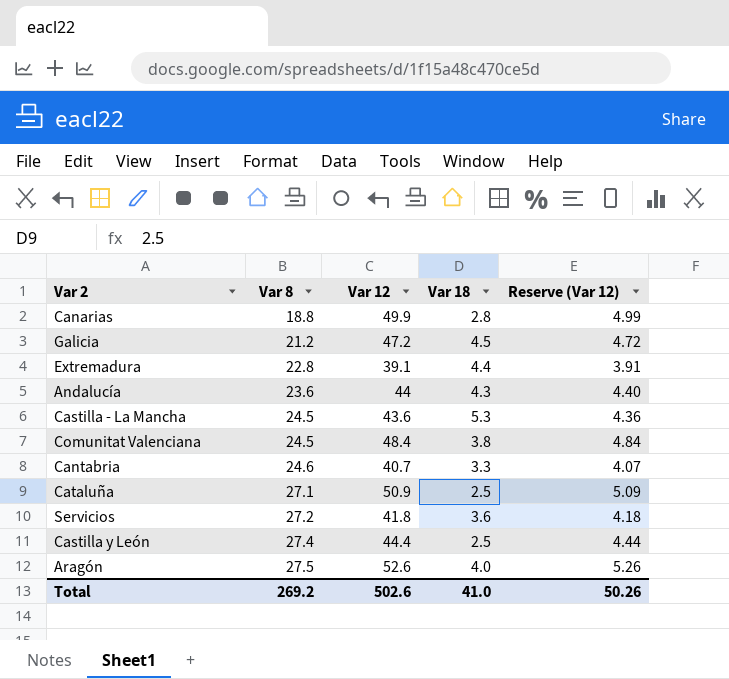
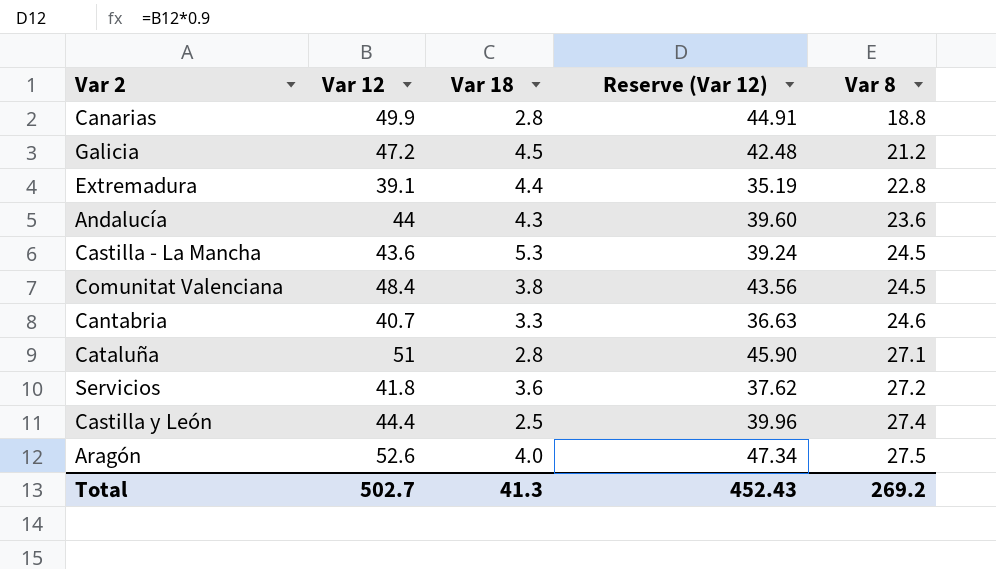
column Reserve (Var 12) | formula: [Var 12] * 0.1 -> [Var 12] * 0.9
column Var 8 | position: 2 -> 5
Cataluña | Var 12: 50.9 -> 51
Cataluña | Var 18: 2.5 -> 2.8
Total | Var 12: 502.6 -> 502.7
Total | Var 18: 41.0 -> 41.3
Total | Reserve (Var 12): 50.26 -> 452.43

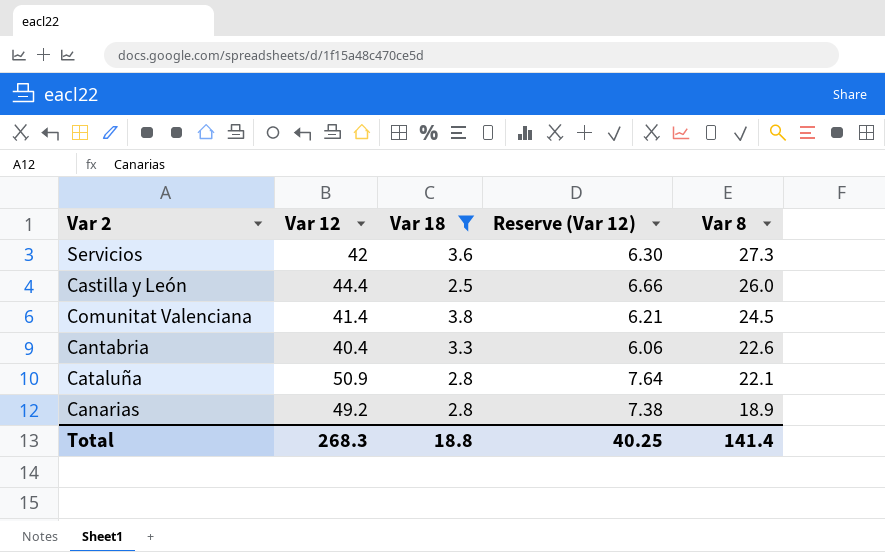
filter: none -> Var 18 <= 3.8
row order: Var 8 ascending -> Var 8 descending
column Reserve (Var 12) | formula: [Var 12] * 0.9 -> [Var 12] * 0.15
Servicios | Var 12: 41.8 -> 42
Servicios | Var 8: 27.2 -> 27.3
Castilla y León | Var 8: 27.4 -> 26.0
Comunitat Valenciana | Var 12: 48.4 -> 41.4
Cantabria | Var 12: 40.7 -> 40.4
Cantabria | Var 8: 24.6 -> 22.6
Cataluña | Var 12: 51 -> 50.9
Cataluña | Var 8: 27.1 -> 22.1
Canarias | Var 12: 49.9 -> 49.2
Canarias | Var 8: 18.8 -> 18.9
Total | Var 12: 502.7 -> 268.3
Total | Var 18: 41.3 -> 18.8
Total | Reserve (Var 12): 452.43 -> 40.25
Total | Var 8: 269.2 -> 141.4

